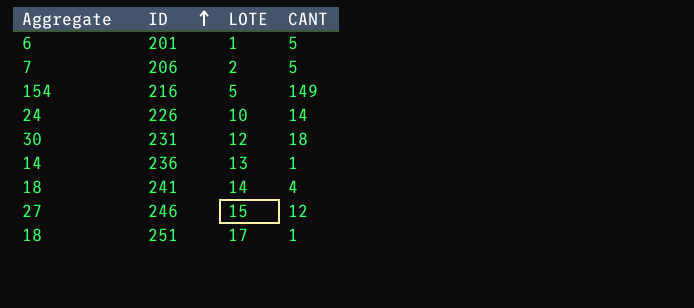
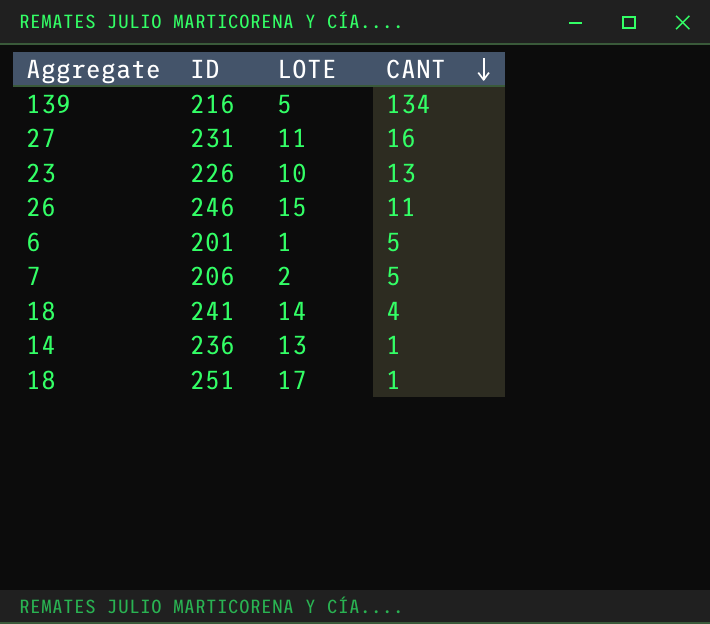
row order: ID ascending -> CANT descending
216 | Aggregate: 154 -> 139
216 | CANT: 149 -> 134
231 | Aggregate: 30 -> 27
231 | LOTE: 12 -> 11
231 | CANT: 18 -> 16
226 | Aggregate: 24 -> 23
226 | CANT: 14 -> 13
246 | Aggregate: 27 -> 26
246 | CANT: 12 -> 11

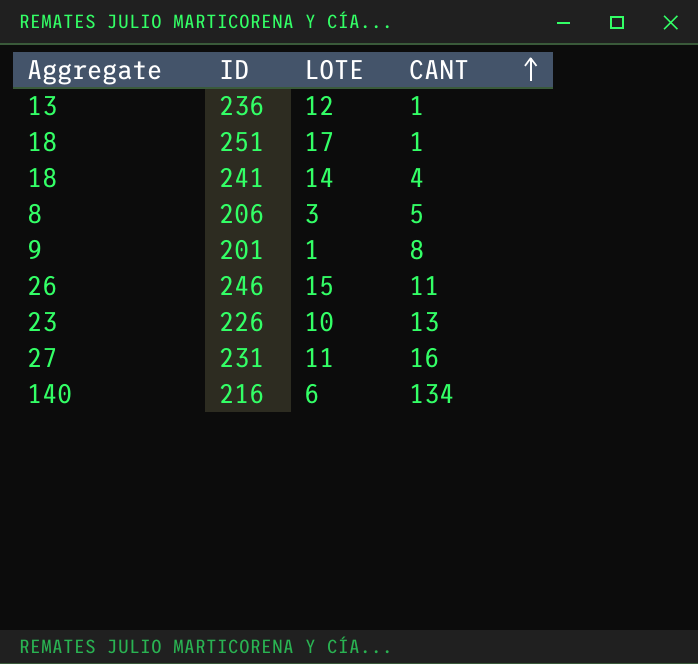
row order: CANT descending -> CANT ascending
236 | Aggregate: 14 -> 13
236 | LOTE: 13 -> 12
206 | Aggregate: 7 -> 8
206 | LOTE: 2 -> 3
201 | Aggregate: 6 -> 9
201 | CANT: 5 -> 8
216 | Aggregate: 139 -> 140
216 | LOTE: 5 -> 6

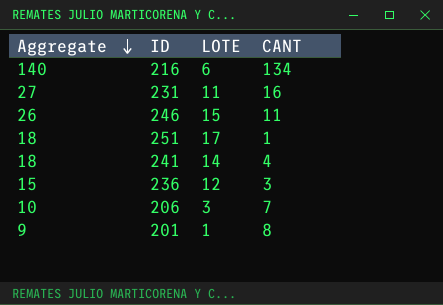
row order: CANT ascending -> Aggregate descending
row 226: 23 | 10 | 13 -> none
236 | Aggregate: 13 -> 15
236 | CANT: 1 -> 3
206 | Aggregate: 8 -> 10
206 | CANT: 5 -> 7

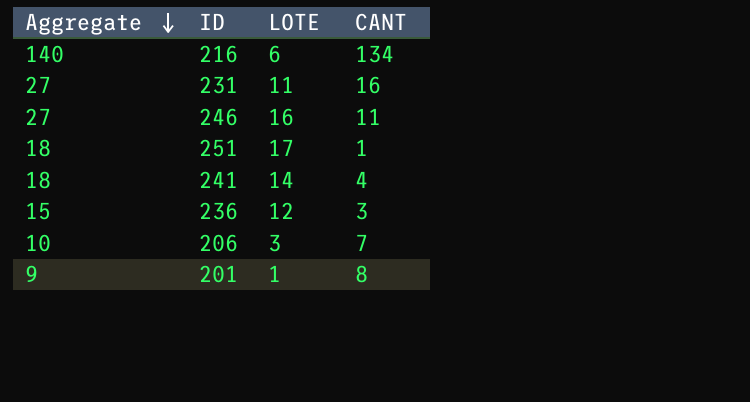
246 | Aggregate: 26 -> 27
246 | LOTE: 15 -> 16

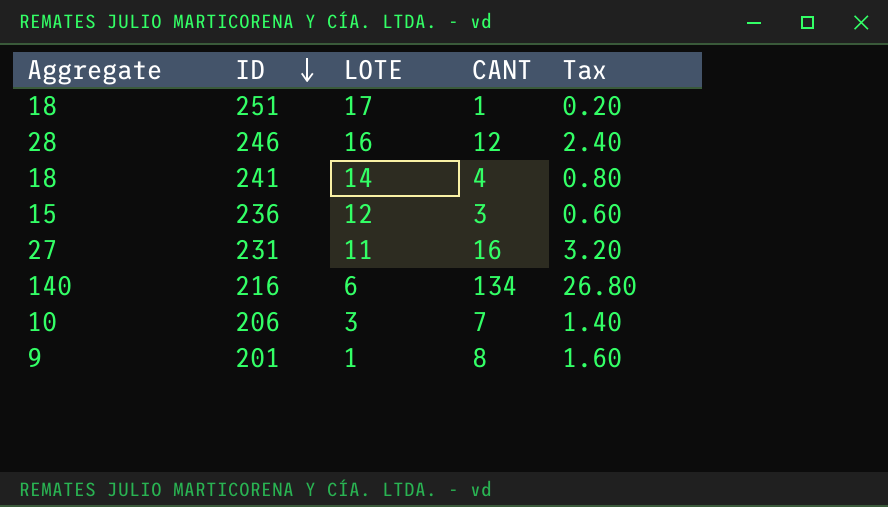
row order: Aggregate descending -> ID descending
column Tax | formula: none -> [CANT] * 0.2
246 | Aggregate: 27 -> 28
246 | CANT: 11 -> 12

